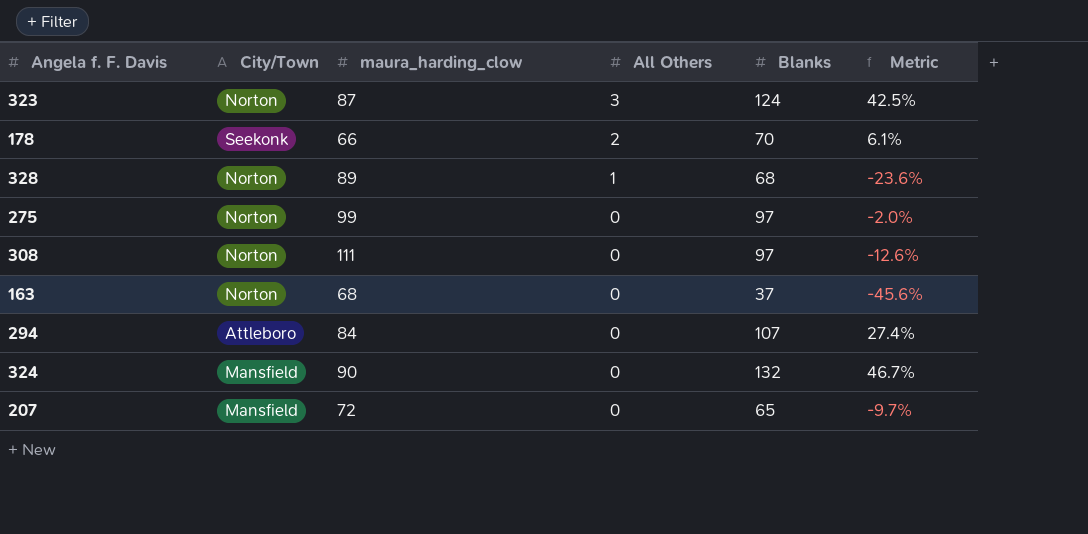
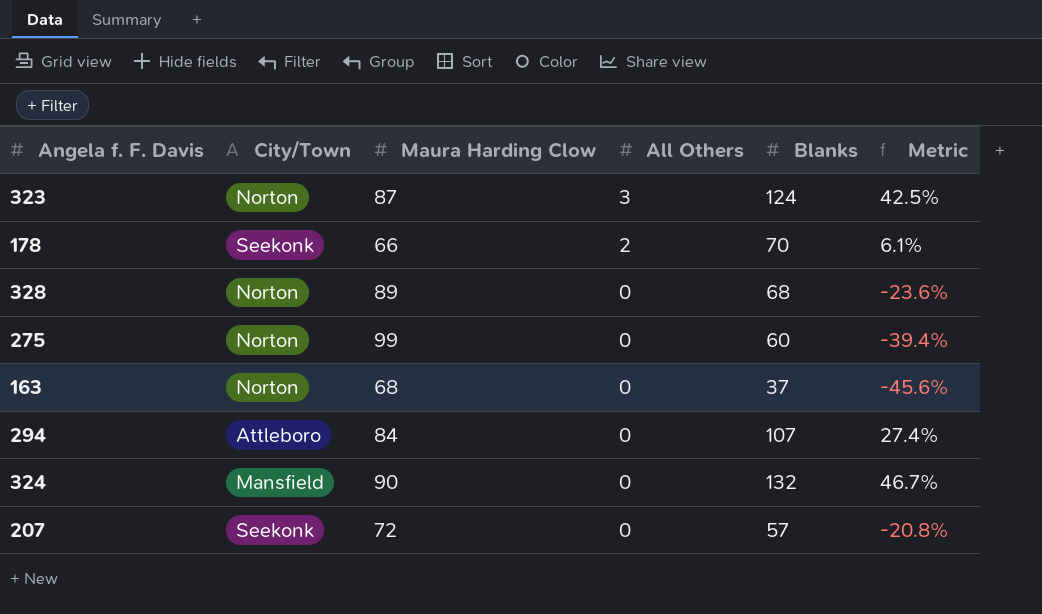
column name: maura_harding_clow -> Maura Harding Clow
row 308: Norton | 111 | 0 | 97 | -12.6% -> none
328 | All Others: 1 -> 0
275 | Blanks: 97 -> 60
275 | Metric: -2.0% -> -39.4%
207 | City/Town: Mansfield -> Seekonk
207 | Blanks: 65 -> 57
207 | Metric: -9.7% -> -20.8%

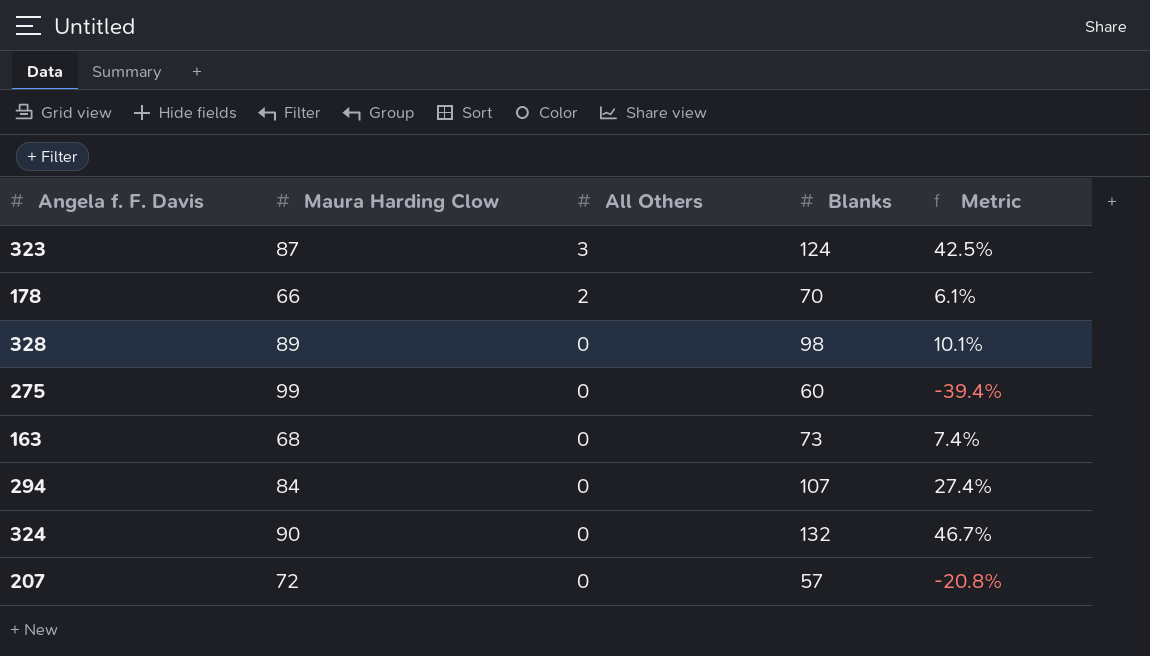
column City/Town | position: 2 -> none
328 | Blanks: 68 -> 98
328 | Metric: -23.6% -> 10.1%
163 | Blanks: 37 -> 73
163 | Metric: -45.6% -> 7.4%

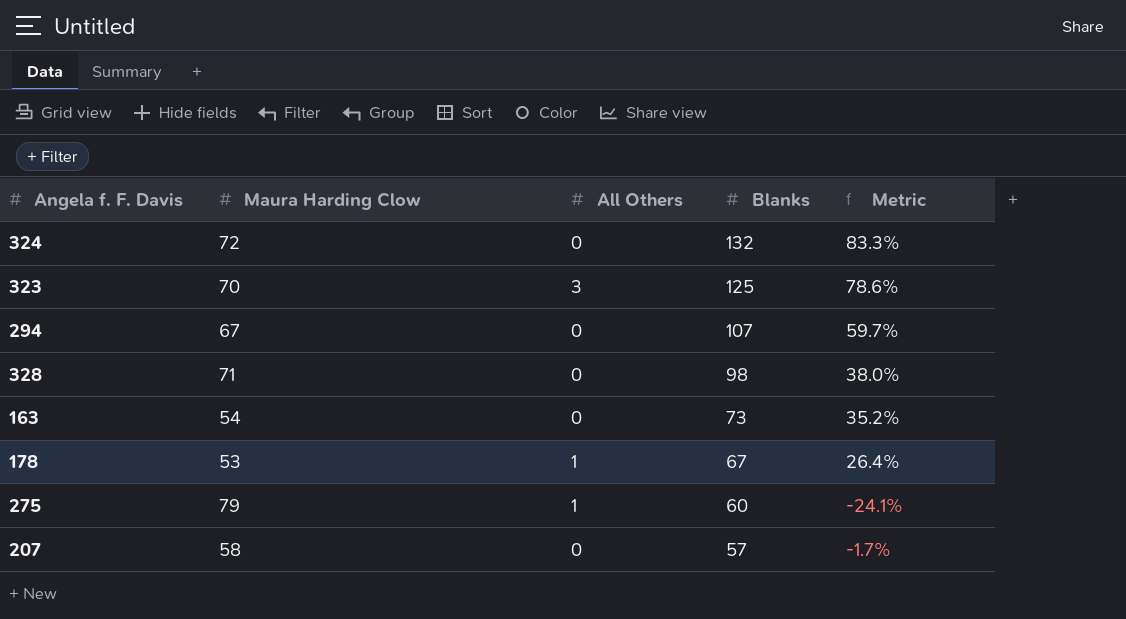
row order: All Others descending -> Blanks descending
324 | Maura Harding Clow: 90 -> 72
324 | Metric: 46.7% -> 83.3%
323 | Maura Harding Clow: 87 -> 70
323 | Blanks: 124 -> 125
323 | Metric: 42.5% -> 78.6%
294 | Maura Harding Clow: 84 -> 67
294 | Metric: 27.4% -> 59.7%
328 | Maura Harding Clow: 89 -> 71
328 | Metric: 10.1% -> 38.0%
163 | Maura Harding Clow: 68 -> 54
163 | Metric: 7.4% -> 35.2%
178 | Maura Harding Clow: 66 -> 53
178 | All Others: 2 -> 1
178 | Blanks: 70 -> 67
178 | Metric: 6.1% -> 26.4%
275 | Maura Harding Clow: 99 -> 79
275 | All Others: 0 -> 1
275 | Metric: -39.4% -> -24.1%
207 | Maura Harding Clow: 72 -> 58
207 | Metric: -20.8% -> -1.7%

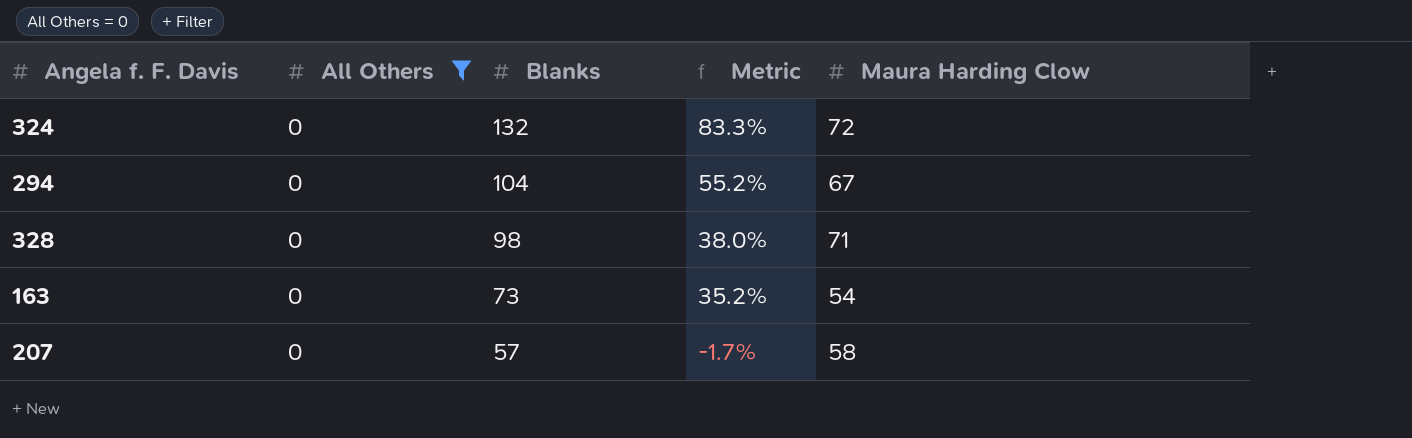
filter: none -> All Others = 0
column Maura Harding Clow | position: 2 -> 5
294 | Blanks: 107 -> 104
294 | Metric: 59.7% -> 55.2%

